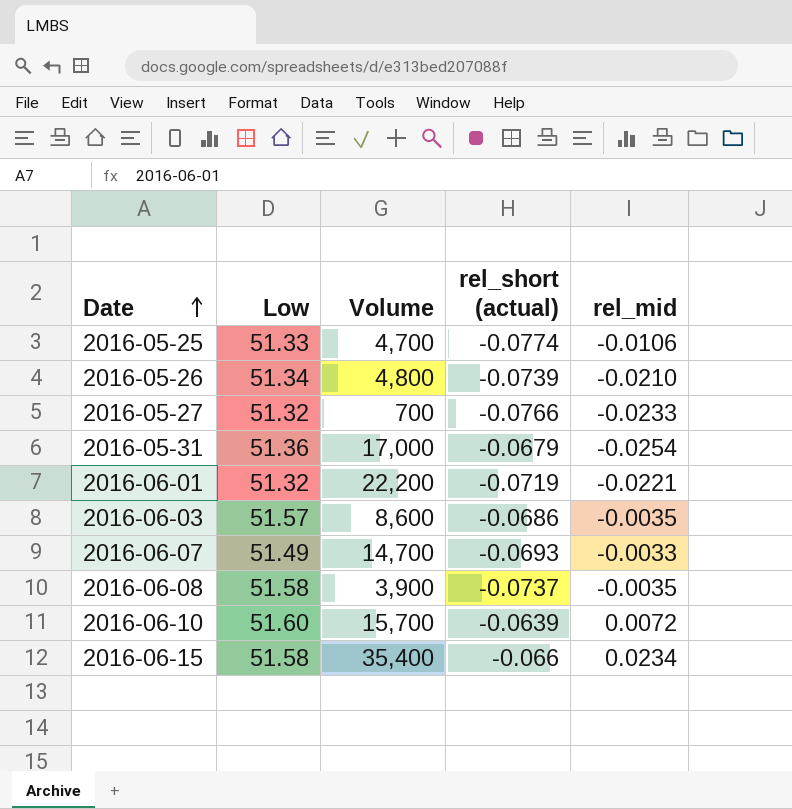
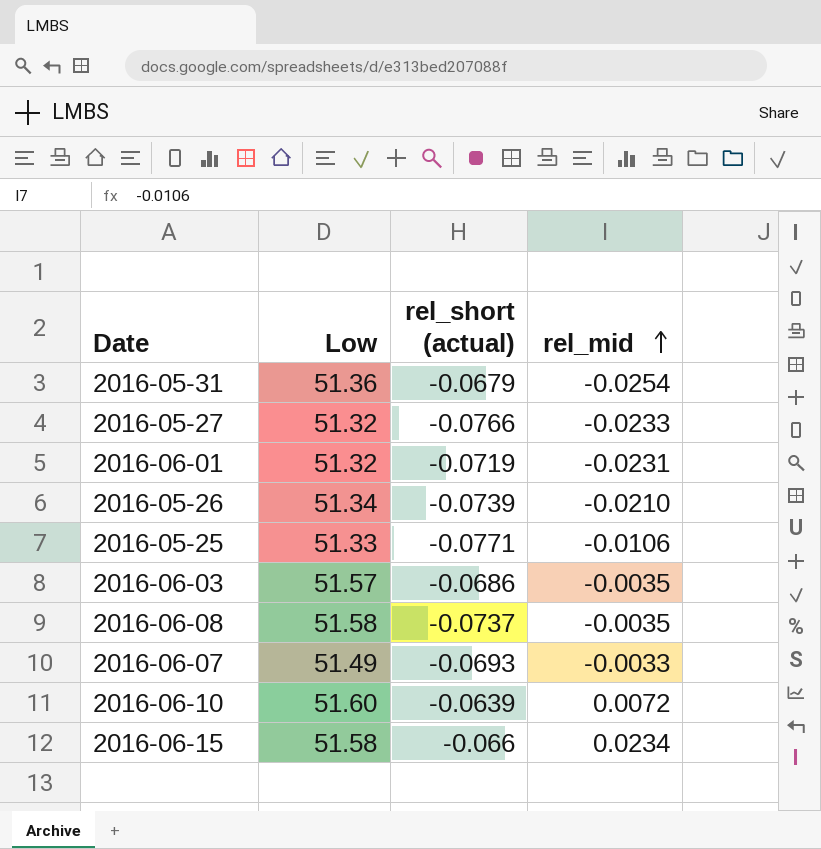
row order: Date ascending -> rel_mid ascending
column Volume | position: 3 -> none
2016-06-01 | rel_mid: -0.0221 -> -0.0231
2016-05-25 | rel_short (actual): -0.0774 -> -0.0771

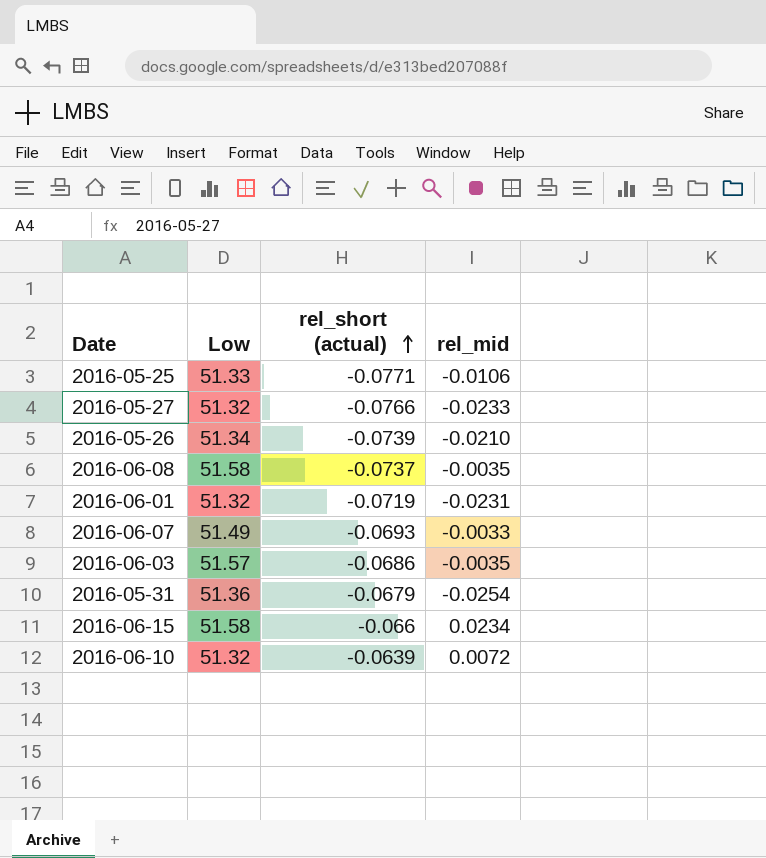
row order: rel_mid ascending -> rel_short (actual) ascending
2016-06-10 | Low: 51.60 -> 51.32

